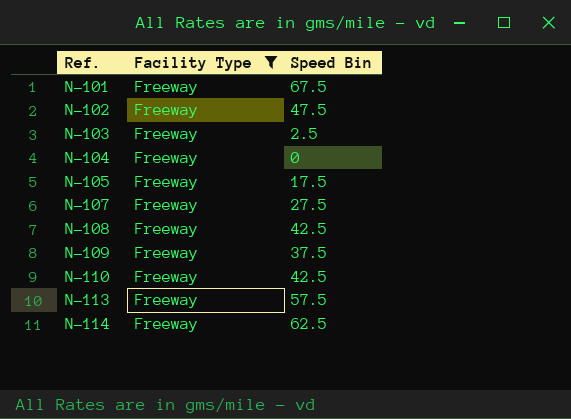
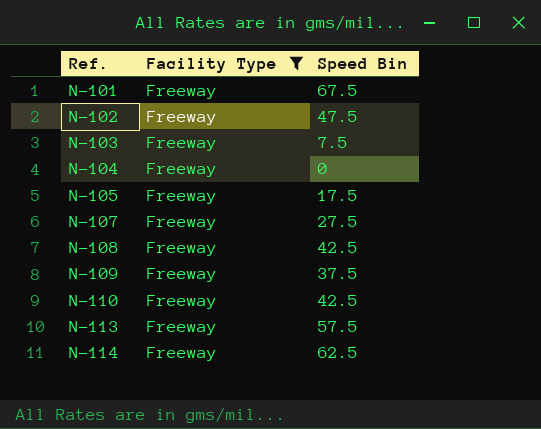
N-103 | Speed Bin: 2.5 -> 7.5

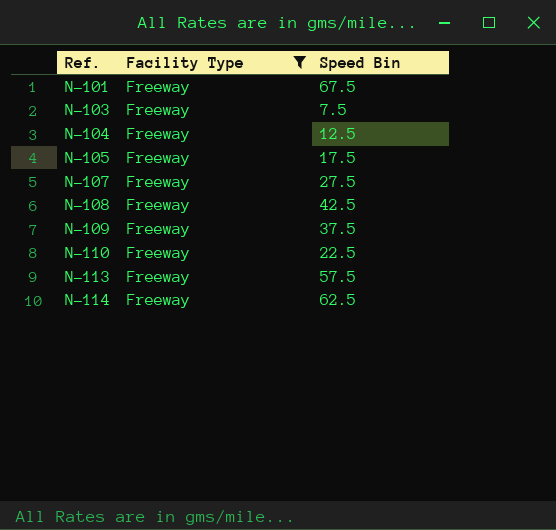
row N-102: Freeway | 47.5 -> none
N-104 | Speed Bin: 0 -> 12.5
N-110 | Speed Bin: 42.5 -> 22.5

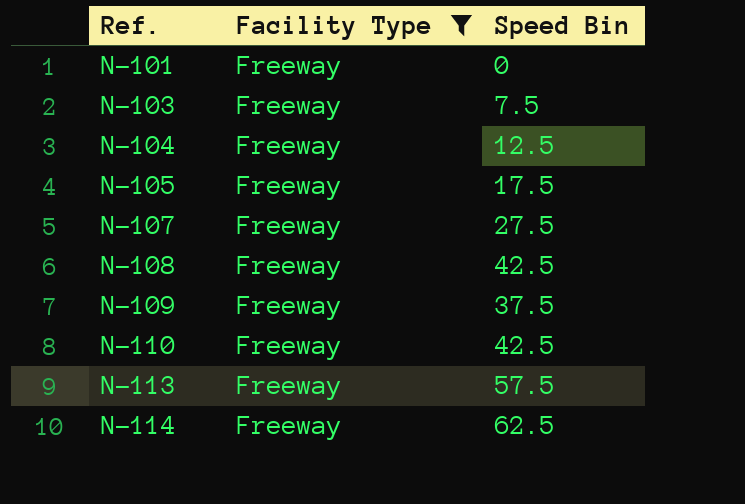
N-101 | Speed Bin: 67.5 -> 0
N-110 | Speed Bin: 22.5 -> 42.5

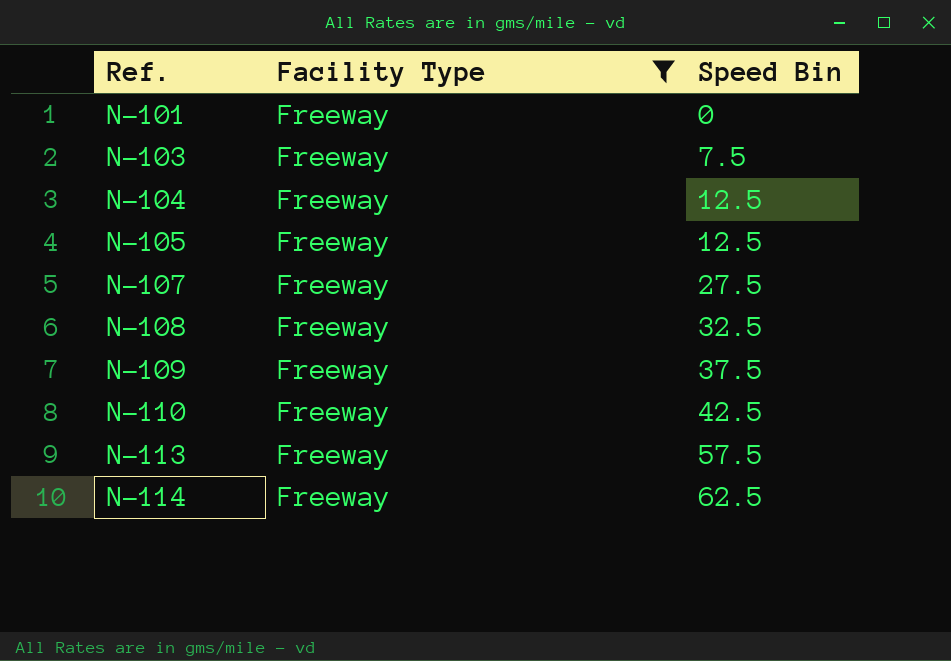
N-105 | Speed Bin: 17.5 -> 12.5
N-108 | Speed Bin: 42.5 -> 32.5

